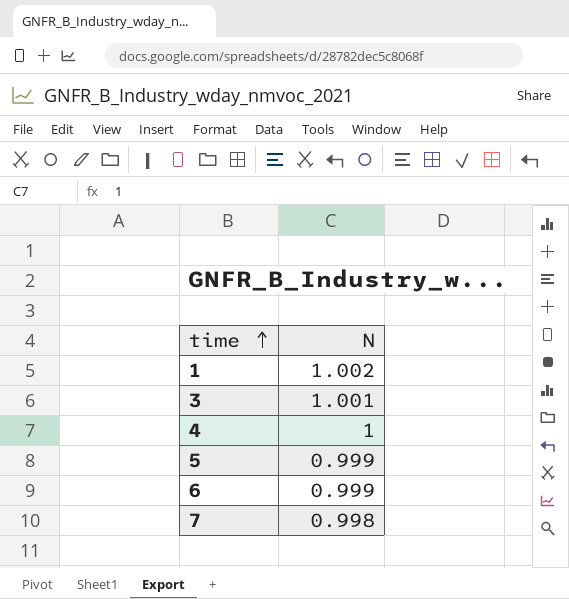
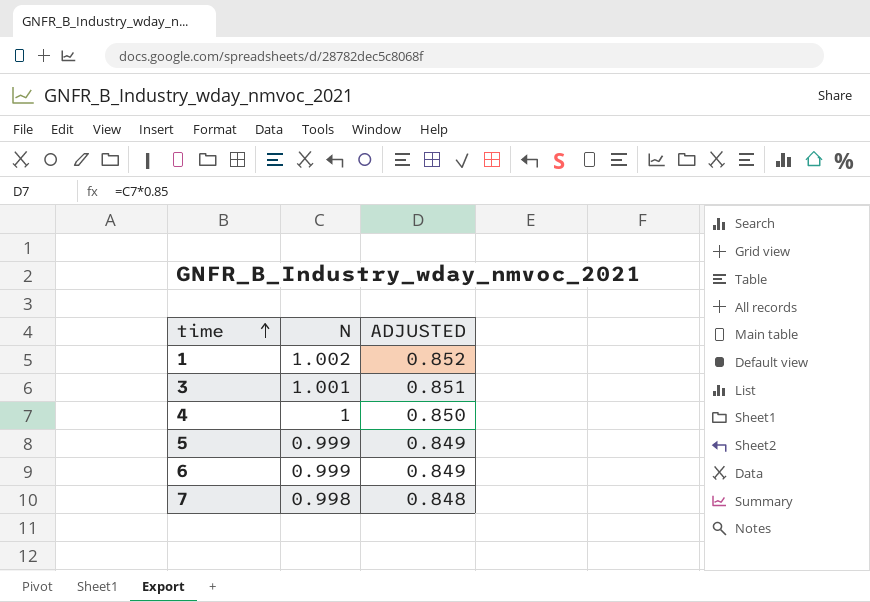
column ADJUSTED | formula: none -> [N] * 0.85

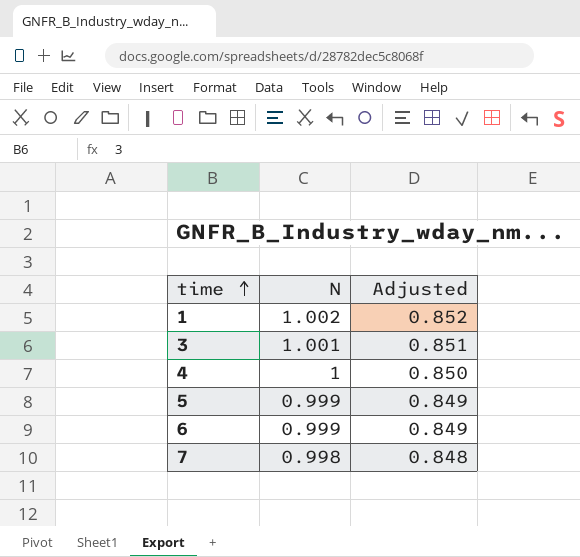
column name: ADJUSTED -> Adjusted

